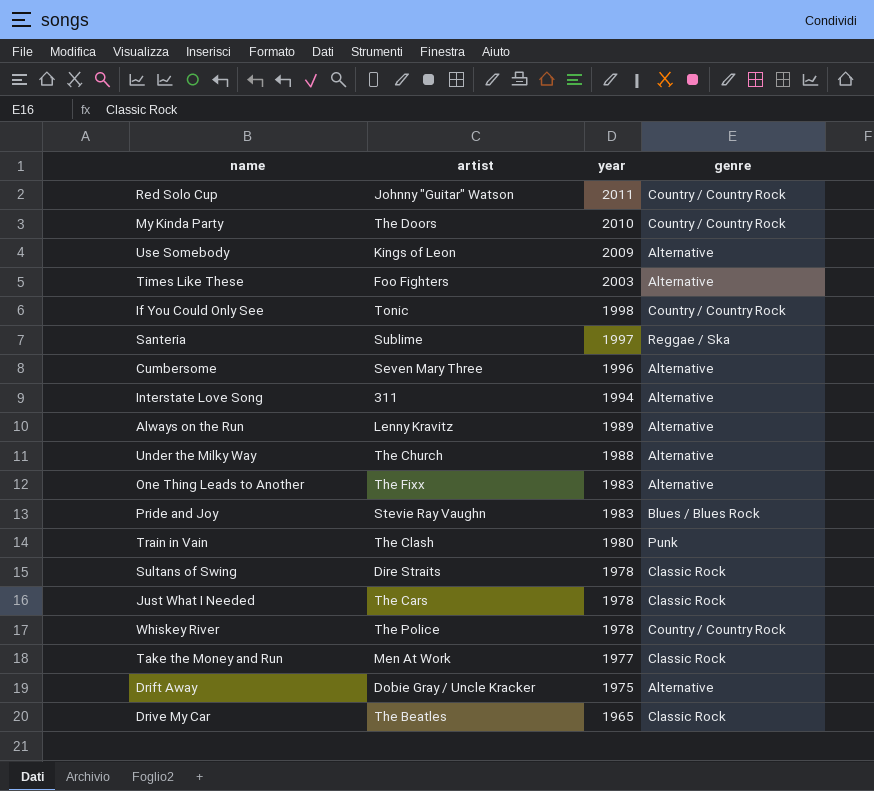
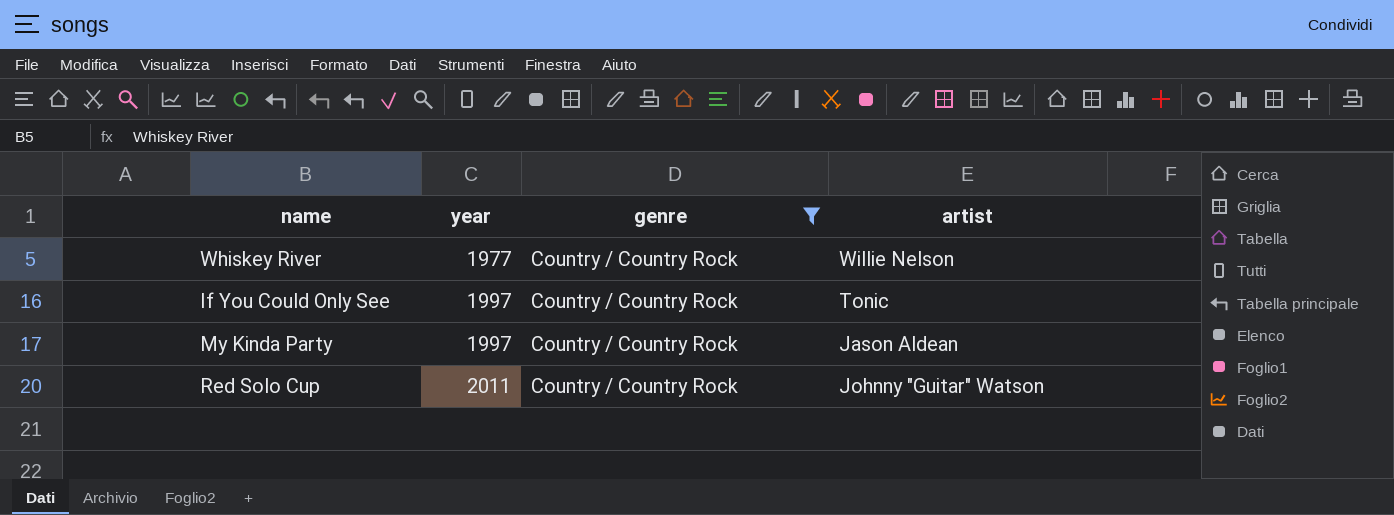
filter: none -> genre = Country / Country Rock
row order: year descending -> year ascending
column artist | position: 2 -> 4
Whiskey River | year: 1978 -> 1977
Whiskey River | artist: The Police -> Willie Nelson
If You Could Only See | year: 1998 -> 1997
My Kinda Party | year: 2010 -> 1997
My Kinda Party | artist: The Doors -> Jason Aldean

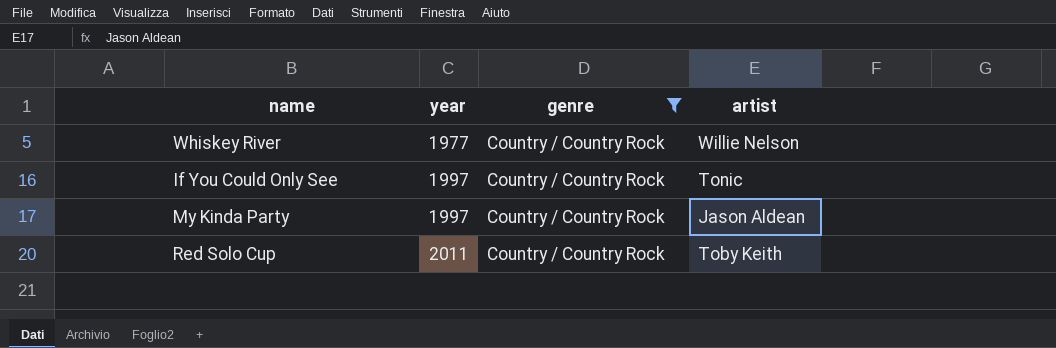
Red Solo Cup | artist: Johnny "Guitar" Watson -> Toby Keith

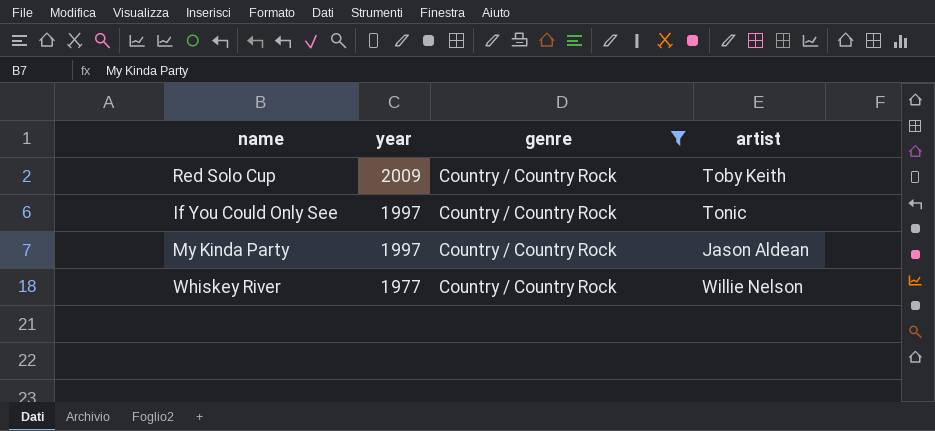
row order: year ascending -> year descending
Red Solo Cup | year: 2011 -> 2009

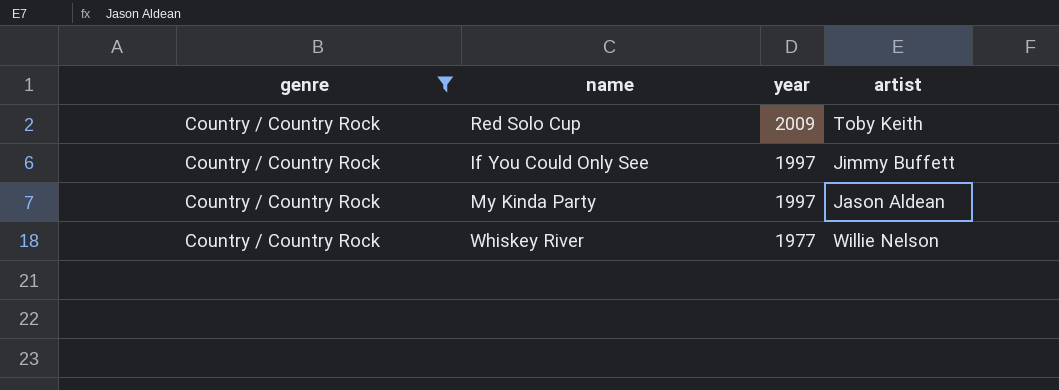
column genre | position: 3 -> 1
If You Could Only See | artist: Tonic -> Jimmy Buffett

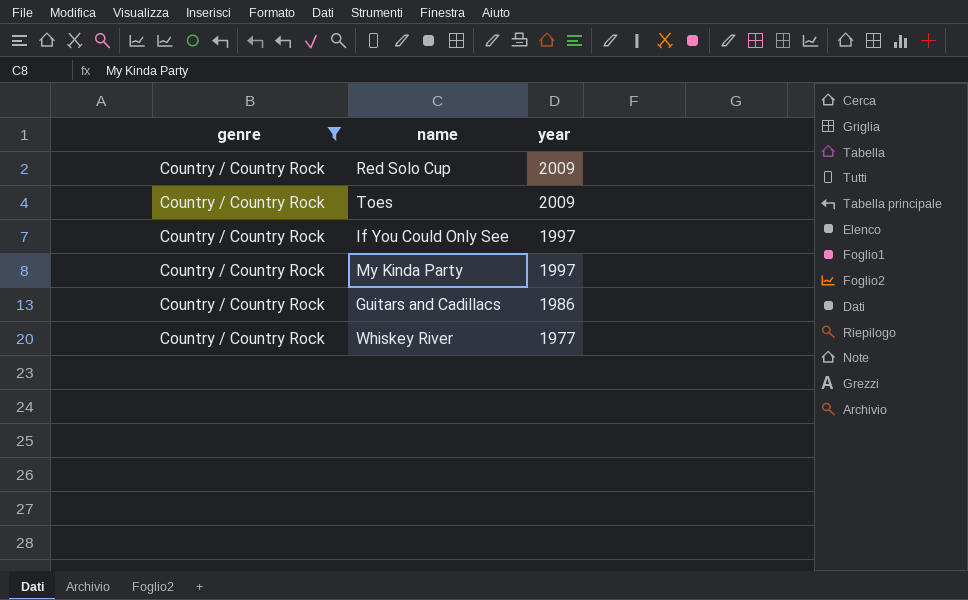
column artist | position: 4 -> none
row Toes: none -> Country / Country Rock | 2009
row Guitars and Cadillacs: none -> Country / Country Rock | 1986

